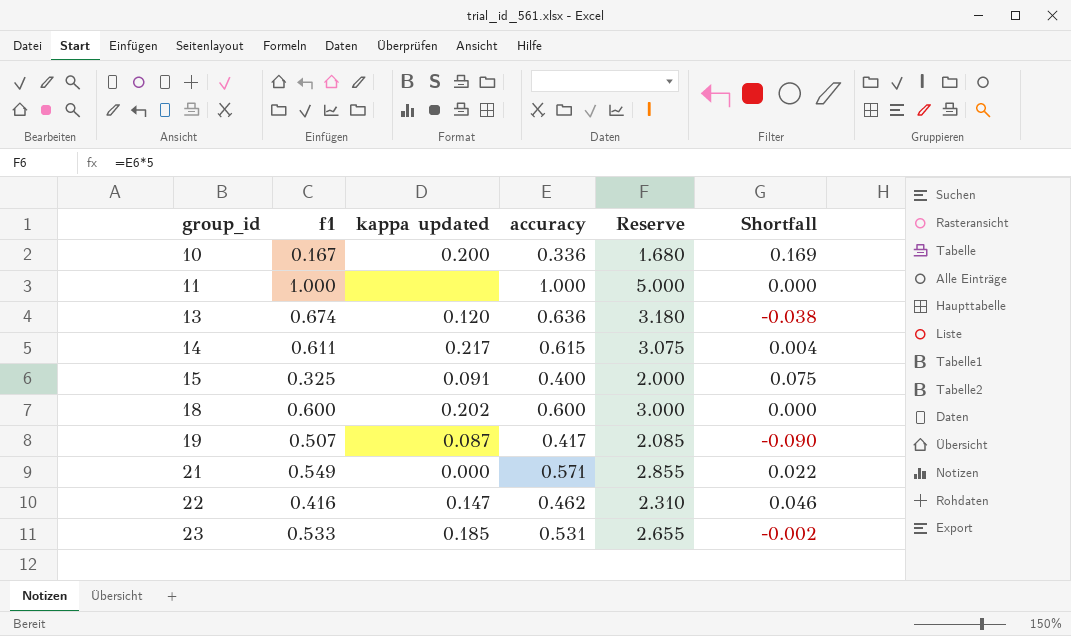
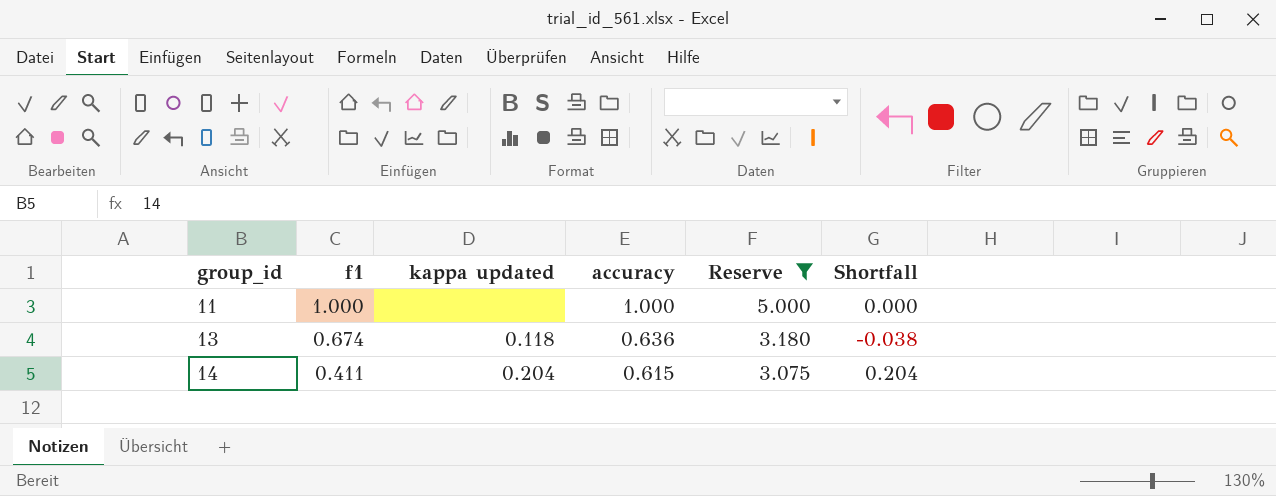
filter: none -> Reserve >= 3.075
13 | kappa updated: 0.120 -> 0.118
14 | f1: 0.611 -> 0.411
14 | kappa updated: 0.217 -> 0.204
14 | Shortfall: 0.004 -> 0.204

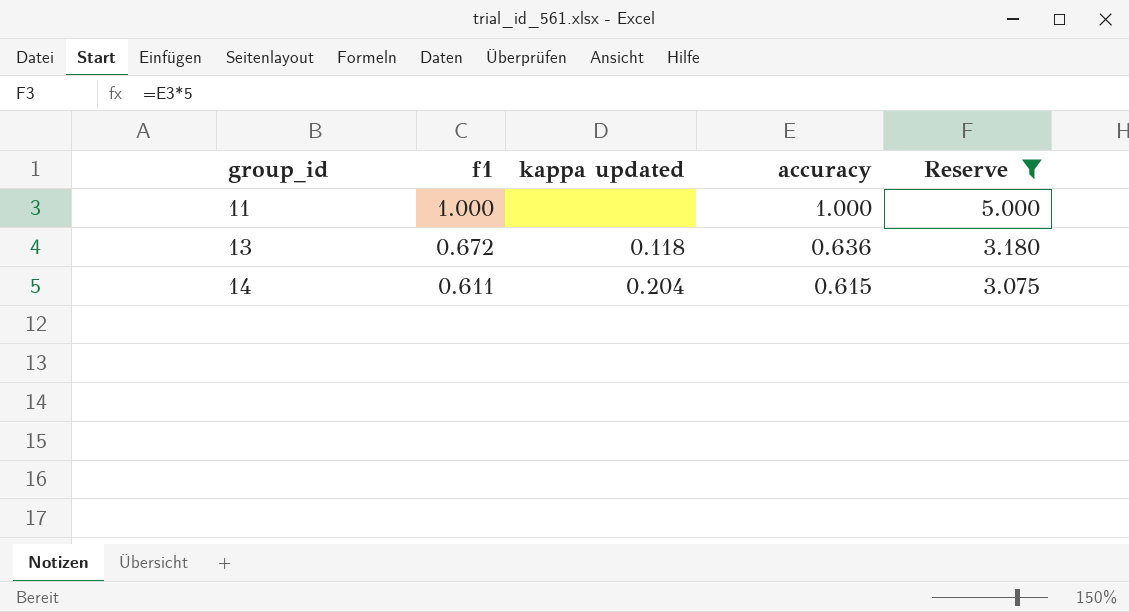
column Shortfall | formula: [accuracy] - [f1] -> none
13 | f1: 0.674 -> 0.672
14 | f1: 0.411 -> 0.611

